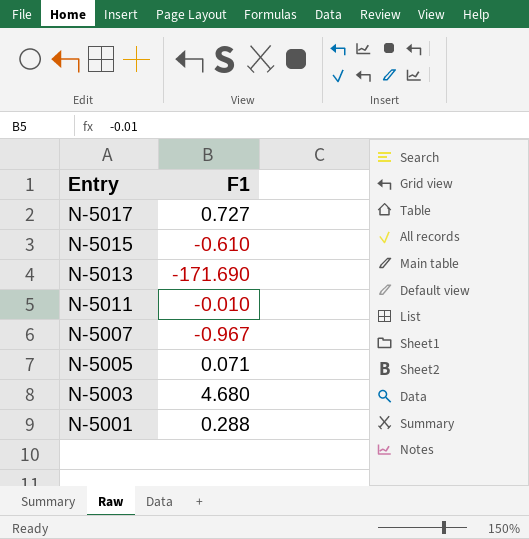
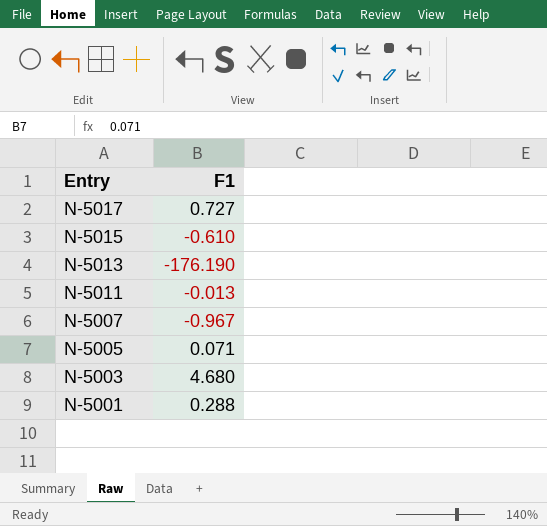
N-5013 | F1: -171.690 -> -176.190
N-5011 | F1: -0.010 -> -0.013

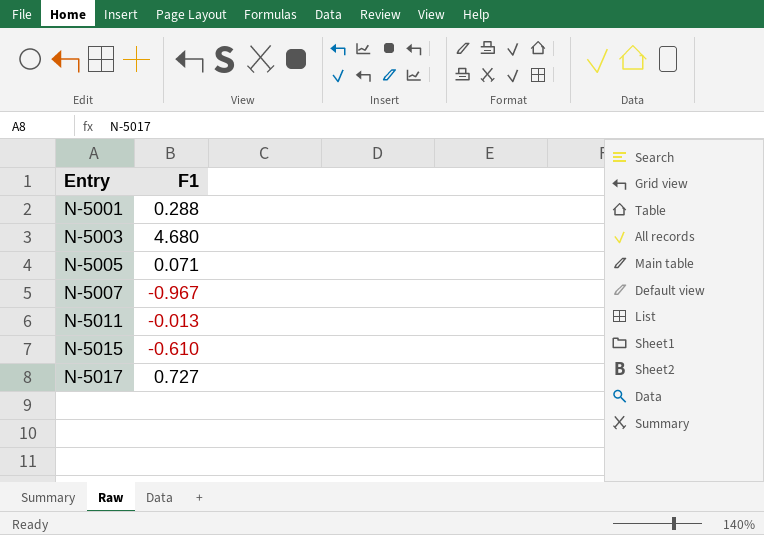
row order: Entry descending -> Entry ascending
row N-5013: -176.190 -> none

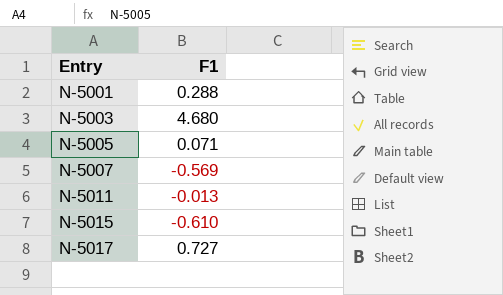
N-5007 | F1: -0.967 -> -0.569

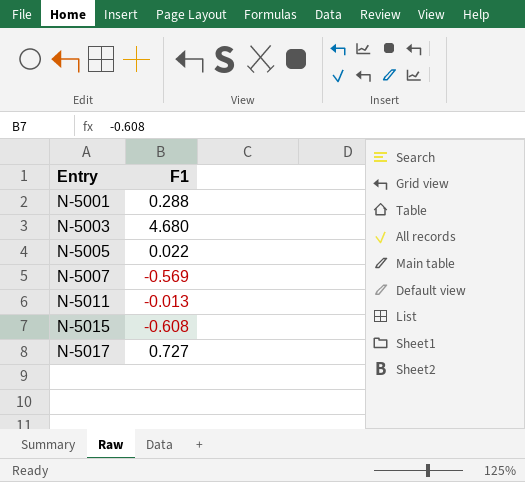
N-5005 | F1: 0.071 -> 0.022
N-5015 | F1: -0.610 -> -0.608

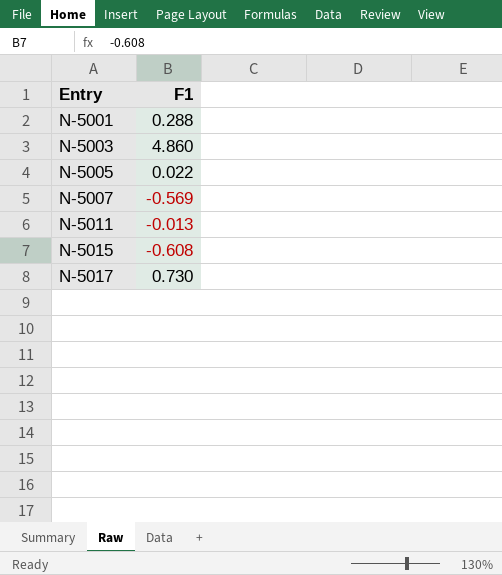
N-5003 | F1: 4.680 -> 4.860
N-5017 | F1: 0.727 -> 0.730

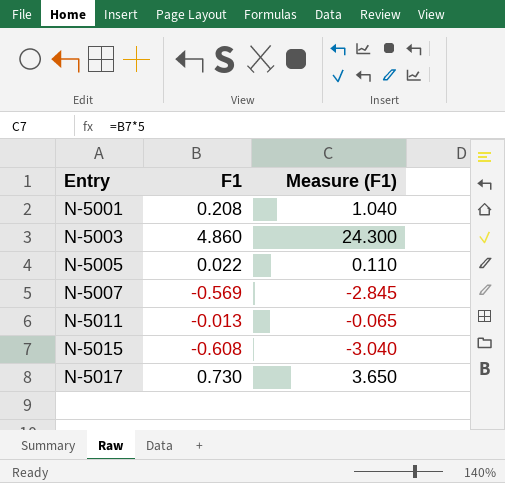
column Measure (F1) | formula: none -> [F1] * 5
N-5001 | F1: 0.288 -> 0.208

